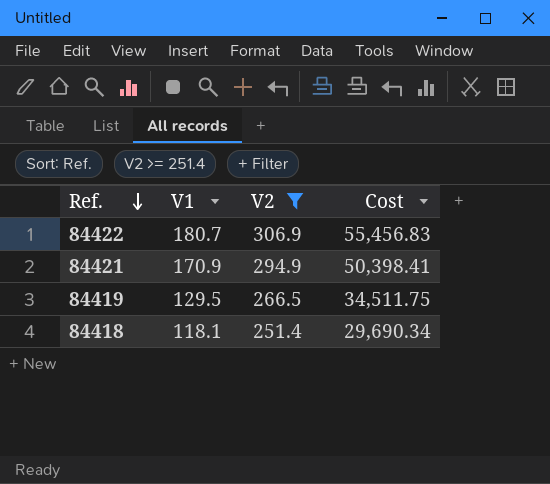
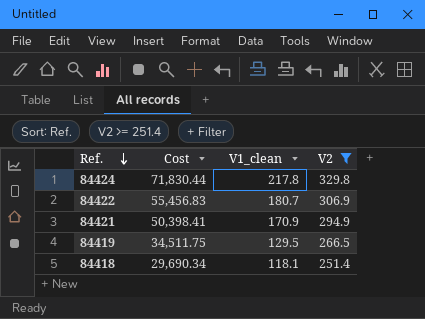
column Cost | position: 4 -> 2
column name: V1 -> V1_clean
row 84424: none -> 71,830.44 | 217.8 | 329.8

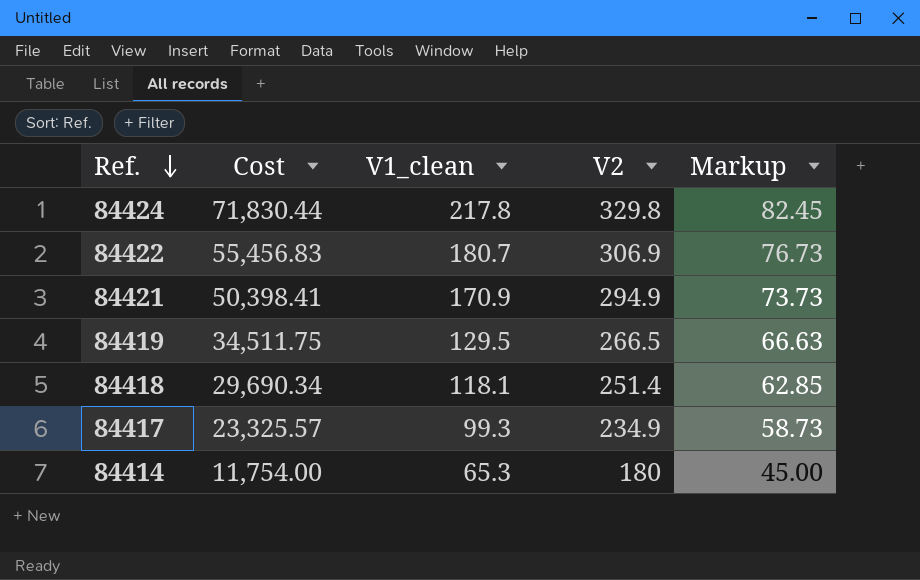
filter: V2 >= 251.4 -> none
column Markup | formula: none -> [V2] * 0.25

